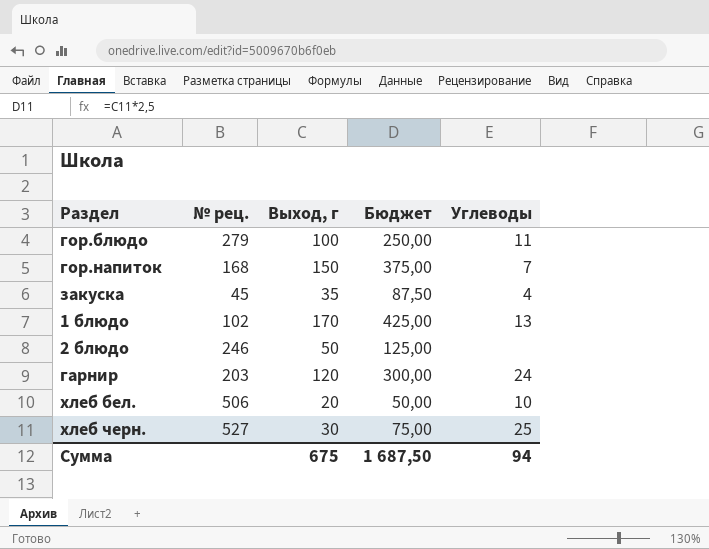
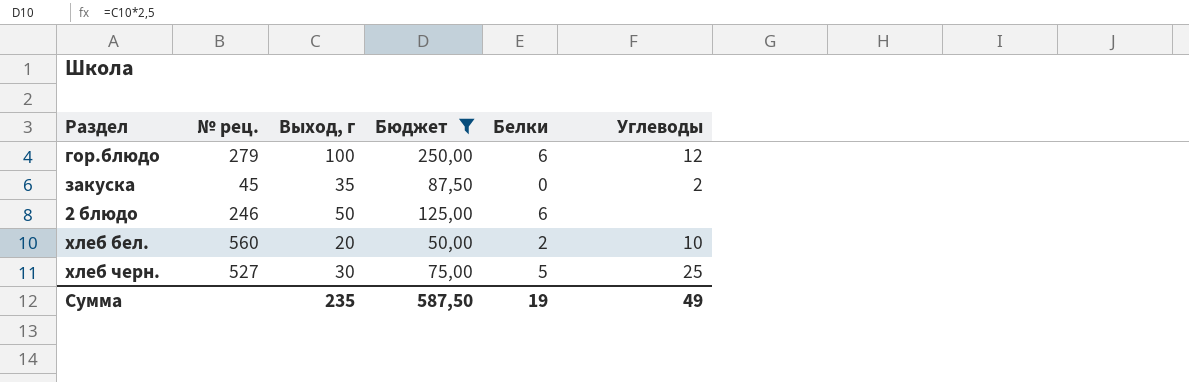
filter: none -> Бюджет <= 250,00
column Белки | position: none -> 5
гор.блюдо | Углеводы: 11 -> 12
закуска | Углеводы: 4 -> 2
хлеб бел. | № рец.: 506 -> 560
Сумма | Выход, г: 675 -> 235
Сумма | Бюджет: 1 687,50 -> 587,50
Сумма | Углеводы: 94 -> 49

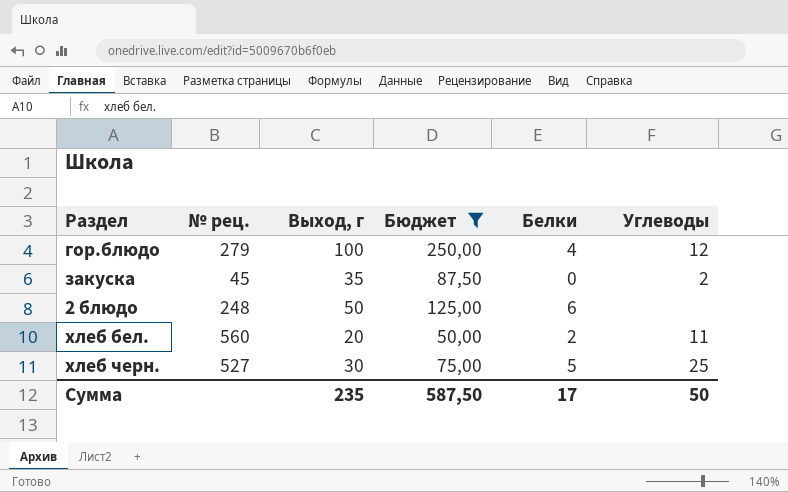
гор.блюдо | Белки: 6 -> 4
2 блюдо | № рец.: 246 -> 248
хлеб бел. | Углеводы: 10 -> 11
Сумма | Белки: 19 -> 17
Сумма | Углеводы: 49 -> 50

